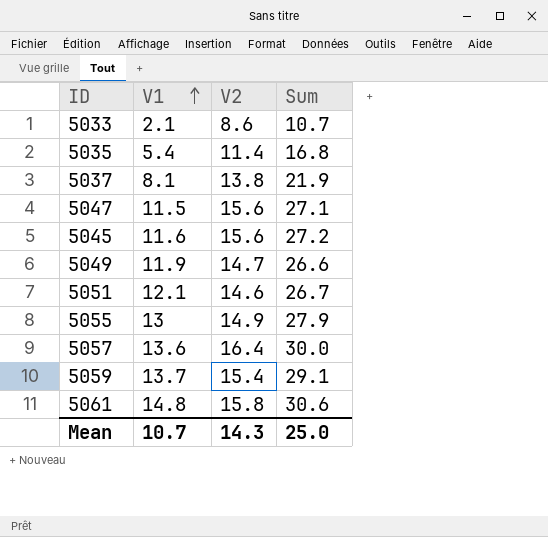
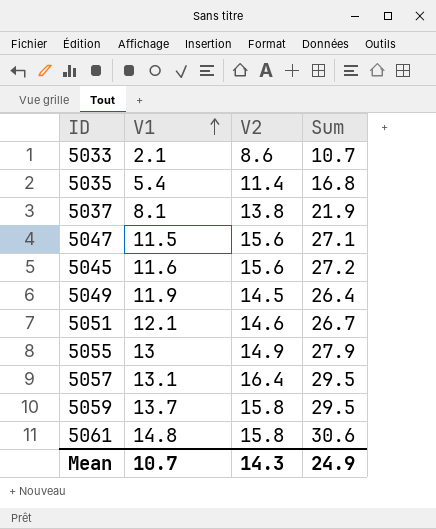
5049 | V2: 14.7 -> 14.5
5049 | Sum: 26.6 -> 26.4
5057 | V1: 13.6 -> 13.1
5057 | Sum: 30.0 -> 29.5
5059 | V2: 15.4 -> 15.8
5059 | Sum: 29.1 -> 29.5
Mean | Sum: 25.0 -> 24.9

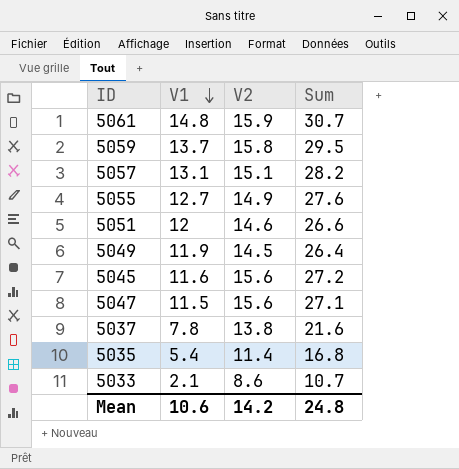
row order: V1 ascending -> V1 descending
5061 | V2: 15.8 -> 15.9
5061 | Sum: 30.6 -> 30.7
5057 | V2: 16.4 -> 15.1
5057 | Sum: 29.5 -> 28.2
5055 | V1: 13 -> 12.7
5055 | Sum: 27.9 -> 27.6
5051 | V1: 12.1 -> 12
5051 | Sum: 26.7 -> 26.6
5037 | V1: 8.1 -> 7.8
5037 | Sum: 21.9 -> 21.6
Mean | V1: 10.7 -> 10.6
Mean | V2: 14.3 -> 14.2
Mean | Sum: 24.9 -> 24.8

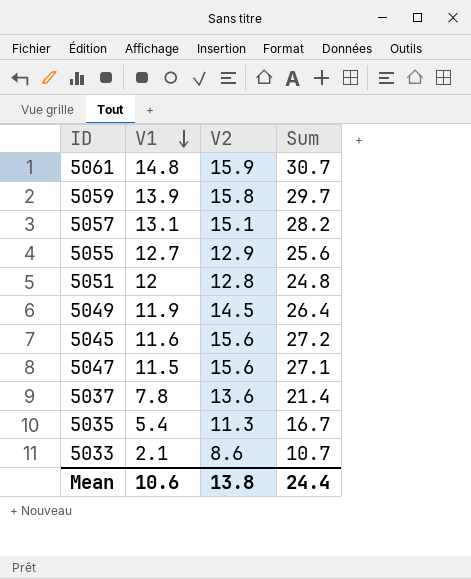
5059 | V1: 13.7 -> 13.9
5059 | Sum: 29.5 -> 29.7
5055 | V2: 14.9 -> 12.9
5055 | Sum: 27.6 -> 25.6
5051 | V2: 14.6 -> 12.8
5051 | Sum: 26.6 -> 24.8
5037 | V2: 13.8 -> 13.6
5037 | Sum: 21.6 -> 21.4
5035 | V2: 11.4 -> 11.3
5035 | Sum: 16.8 -> 16.7
Mean | V2: 14.2 -> 13.8
Mean | Sum: 24.8 -> 24.4

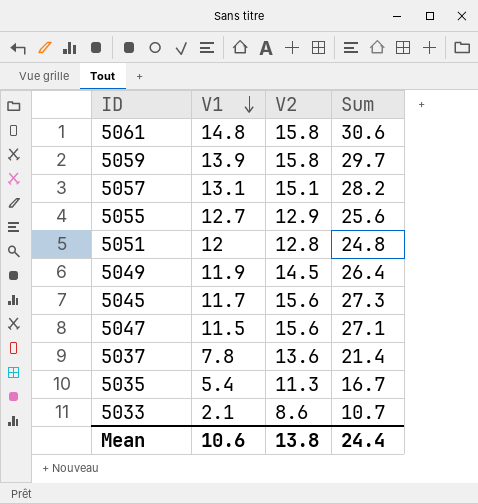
5061 | V2: 15.9 -> 15.8
5061 | Sum: 30.7 -> 30.6
5045 | V1: 11.6 -> 11.7
5045 | Sum: 27.2 -> 27.3

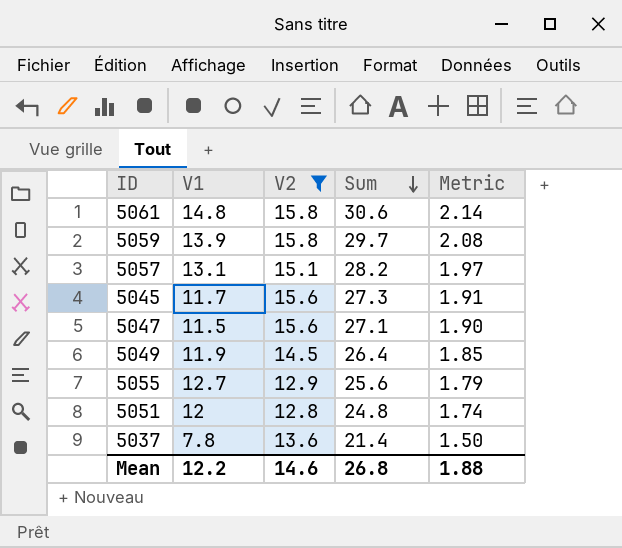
filter: none -> V2 >= 12.8
row order: V1 descending -> Sum descending
column Metric | formula: none -> [Sum] * 0.07
Mean | V1: 10.6 -> 12.2
Mean | V2: 13.8 -> 14.6
Mean | Sum: 24.4 -> 26.8

